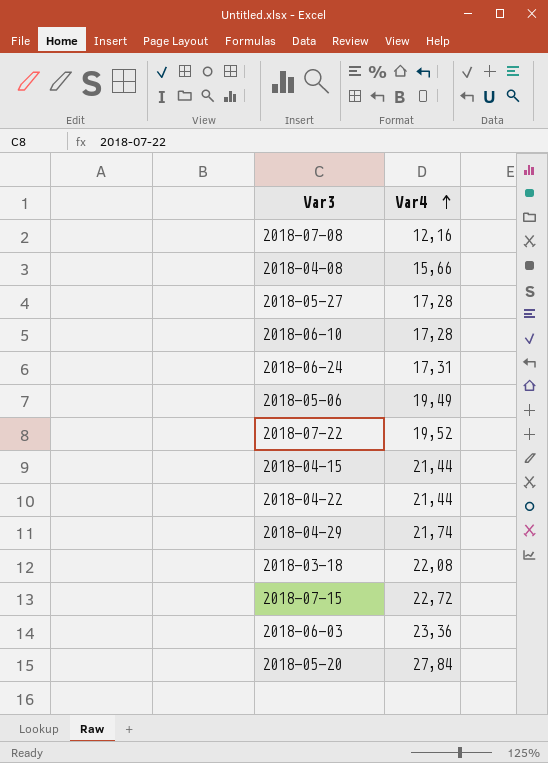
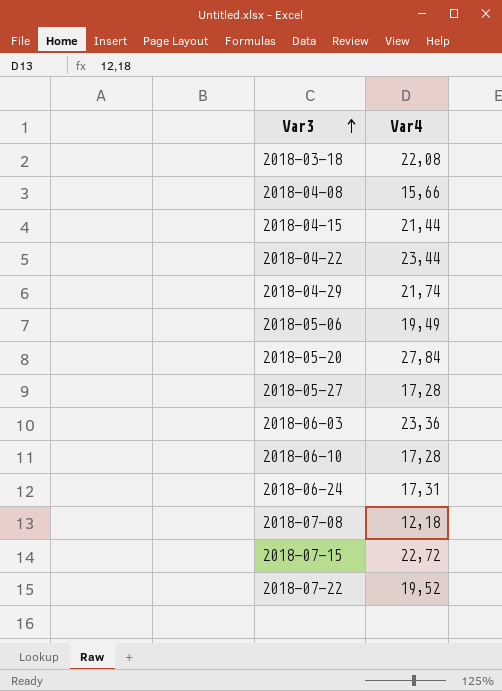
row order: Var4 ascending -> Var3 ascending
2018-04-22 | Var4: 21,44 -> 23,44
2018-07-08 | Var4: 12,16 -> 12,18

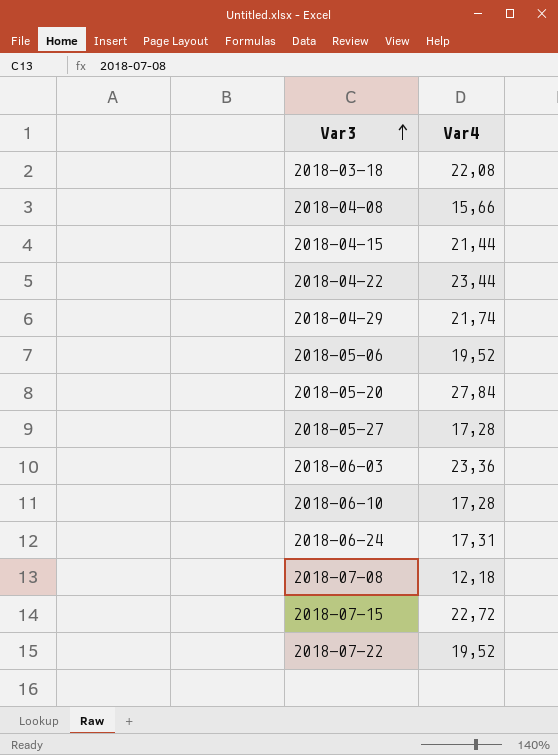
2018-05-06 | Var4: 19,49 -> 19,52

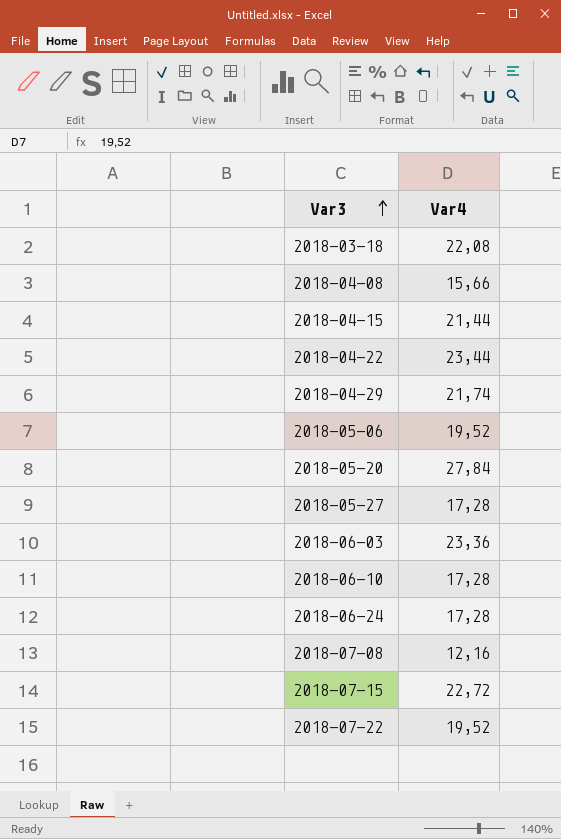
2018-06-24 | Var4: 17,31 -> 17,28
2018-07-08 | Var4: 12,18 -> 12,16

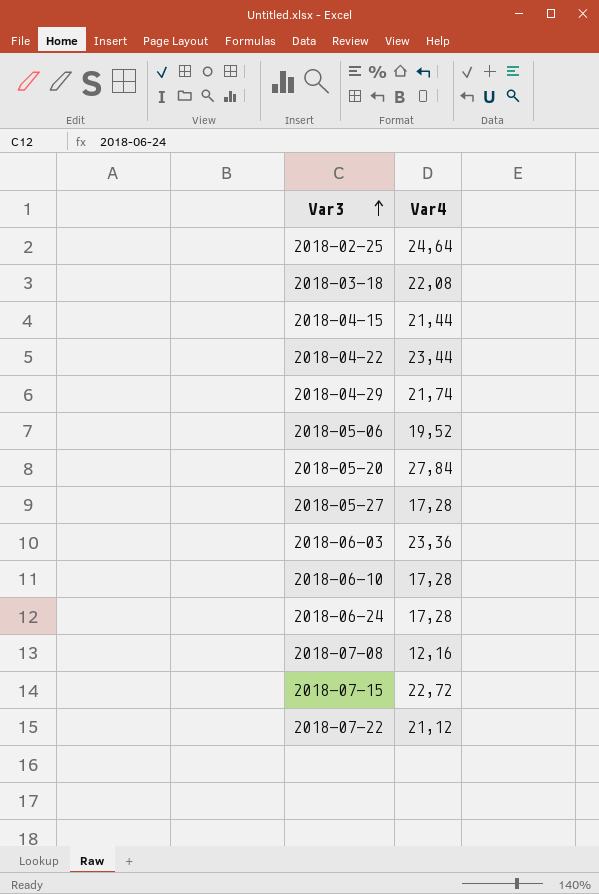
row 2018-04-08: 15,66 -> none
row 2018-02-25: none -> 24,64
2018-07-22 | Var4: 19,52 -> 21,12

